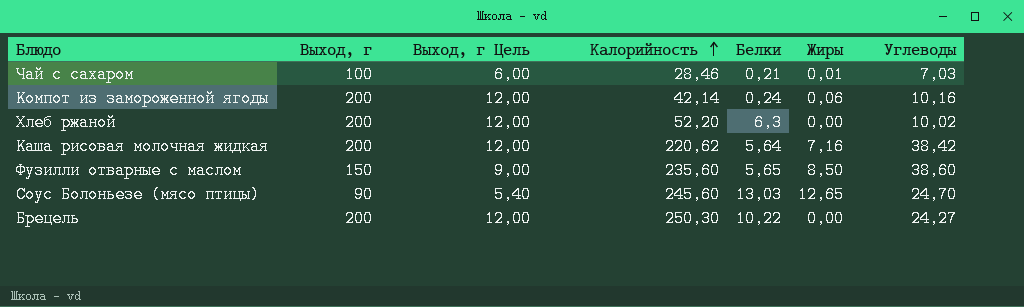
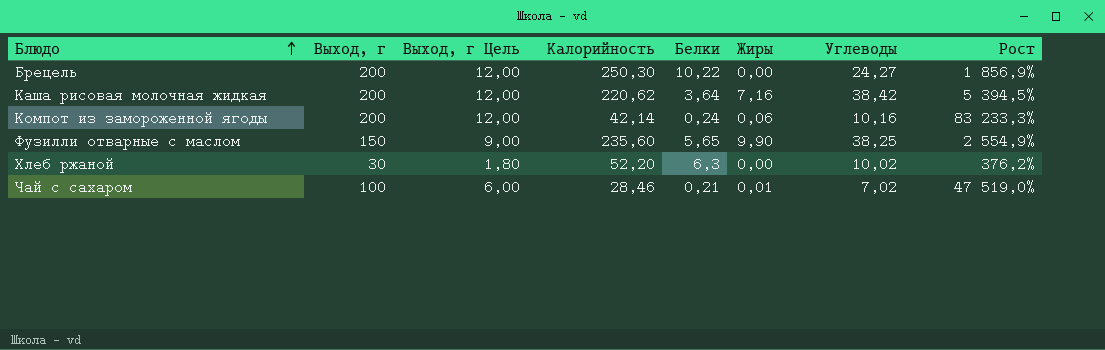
row order: Калорийность ascending -> Блюдо ascending
column Рост | formula: none -> ([Выход, г] - [Белки]) / [Белки]
row Соус Болоньезе (мясо птицы): 90 | 5,40 | 245,60 | 13,03 | 12,65 | 24,70 -> none
Каша рисовая молочная жидкая | Белки: 5,64 -> 3,64
Фузилли отварные с маслом | Жиры: 8,50 -> 9,90
Фузилли отварные с маслом | Углеводы: 38,60 -> 38,25
Хлеб ржаной | Выход, г: 200 -> 30
Хлеб ржаной | Выход, г Цель: 12,00 -> 1,80
Чай с сахаром | Углеводы: 7,03 -> 7,02

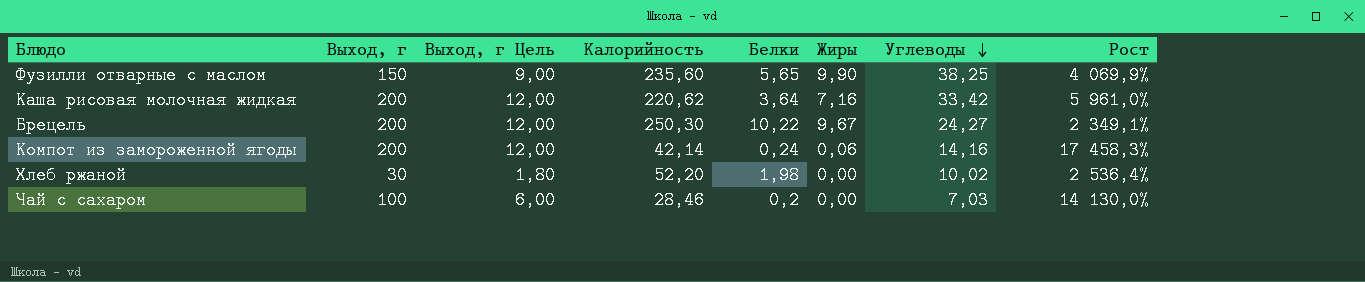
row order: Блюдо ascending -> Углеводы descending
column Рост | formula: ([Выход, г] - [Белки]) / [Белки] -> ([Калорийность] - [Белки]) / [Белки]
Каша рисовая молочная жидкая | Углеводы: 38,42 -> 33,42
Брецель | Жиры: 0,00 -> 9,67
Компот из замороженной ягоды | Углеводы: 10,16 -> 14,16
Хлеб ржаной | Белки: 6,3 -> 1,98
Чай с сахаром | Белки: 0,21 -> 0,2
Чай с сахаром | Жиры: 0,01 -> 0,00
Чай с сахаром | Углеводы: 7,02 -> 7,03

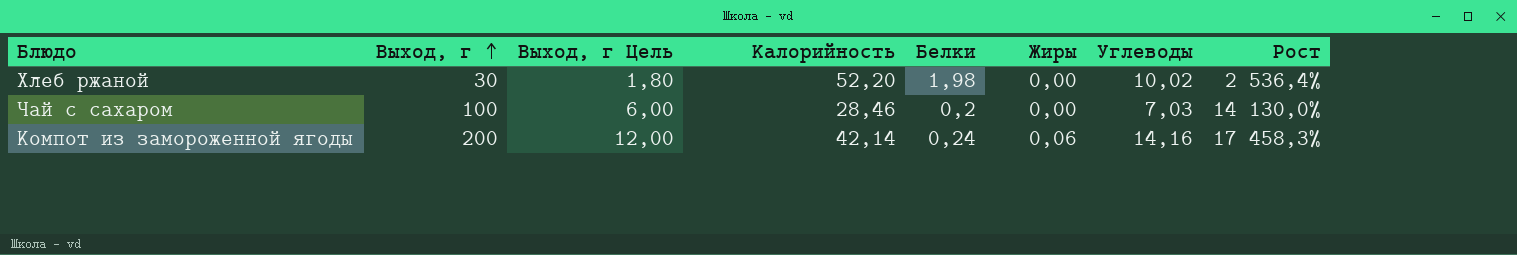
row order: Углеводы descending -> Выход, г ascending
row Фузилли отварные с маслом: 150 | 9,00 | 235,60 | 5,65 | 9,90 | 38,25 | 4 069,9% -> none
row Каша рисовая молочная жидкая: 200 | 12,00 | 220,62 | 3,64 | 7,16 | 33,42 | 5 961,0% -> none
row Брецель: 200 | 12,00 | 250,30 | 10,22 | 9,67 | 24,27 | 2 349,1% -> none

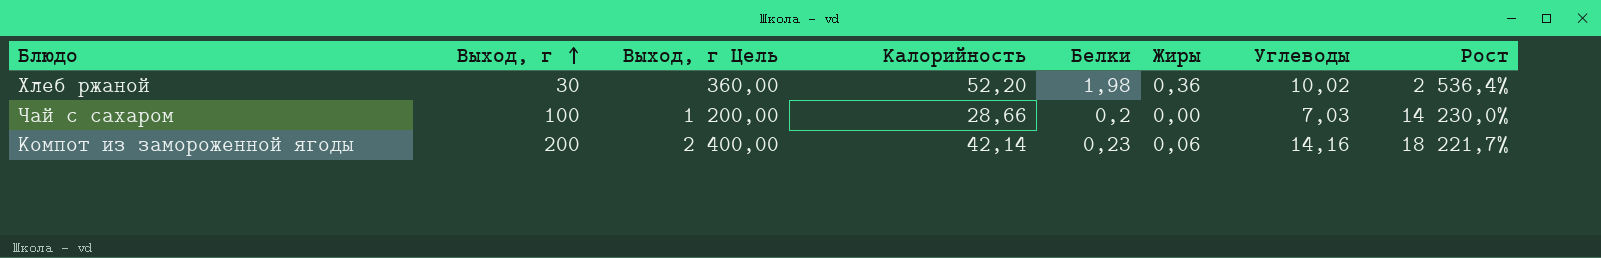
column Выход, г Цель | formula: [Выход, г] * 0,06 -> [Выход, г] * 12
Хлеб ржаной | Жиры: 0,00 -> 0,36
Чай с сахаром | Калорийность: 28,46 -> 28,66
Чай с сахаром | Рост: 14 130,0% -> 14 230,0%
Компот из замороженной ягоды | Белки: 0,24 -> 0,23
Компот из замороженной ягоды | Рост: 17 458,3% -> 18 221,7%

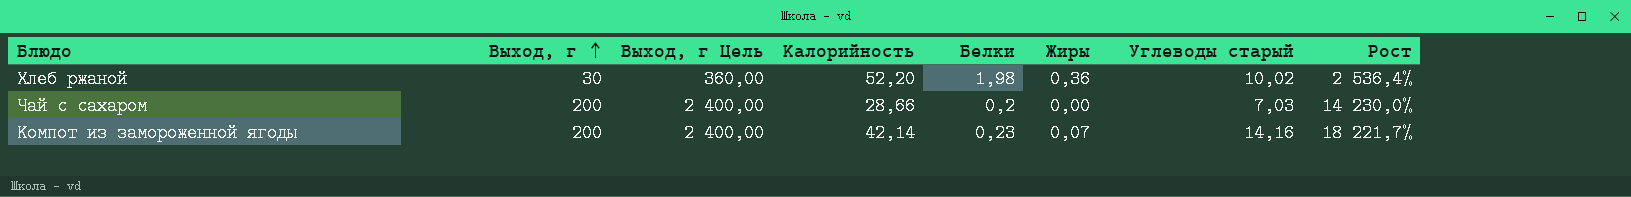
column name: Углеводы -> Углеводы старый
Чай с сахаром | Выход, г: 100 -> 200
Чай с сахаром | Выход, г Цель: 1 200,00 -> 2 400,00
Компот из замороженной ягоды | Жиры: 0,06 -> 0,07

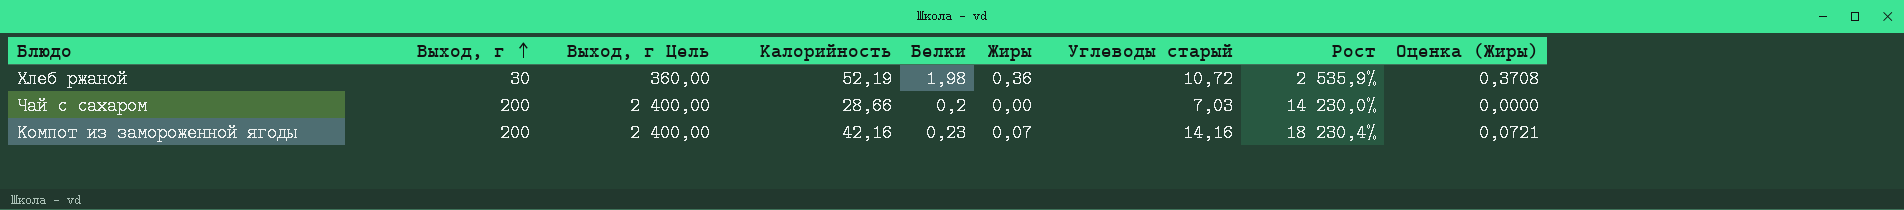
column Оценка (Жиры) | formula: none -> [Жиры] * 1,03
Хлеб ржаной | Калорийность: 52,20 -> 52,19
Хлеб ржаной | Углеводы старый: 10,02 -> 10,72
Хлеб ржаной | Рост: 2 536,4% -> 2 535,9%
Компот из замороженной ягоды | Калорийность: 42,14 -> 42,16
Компот из замороженной ягоды | Рост: 18 221,7% -> 18 230,4%

